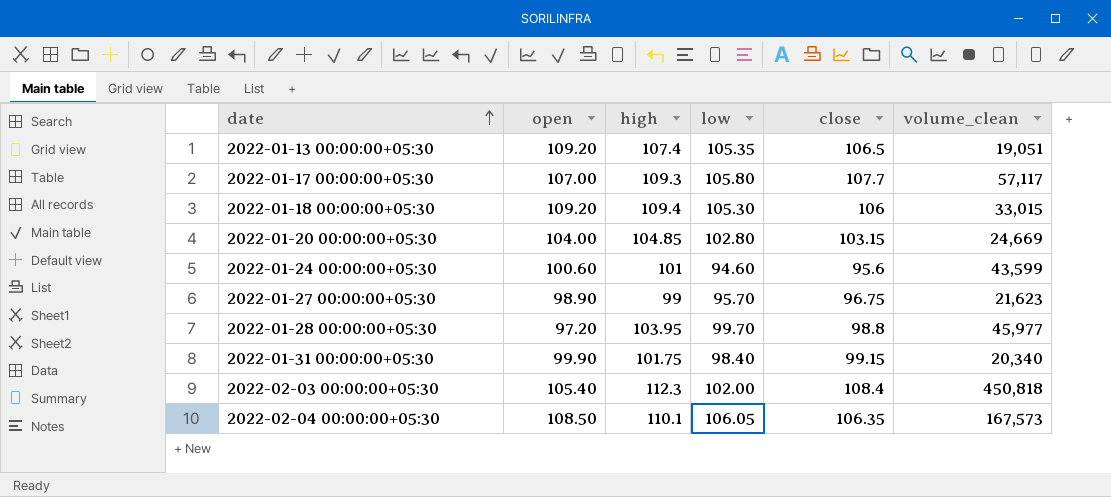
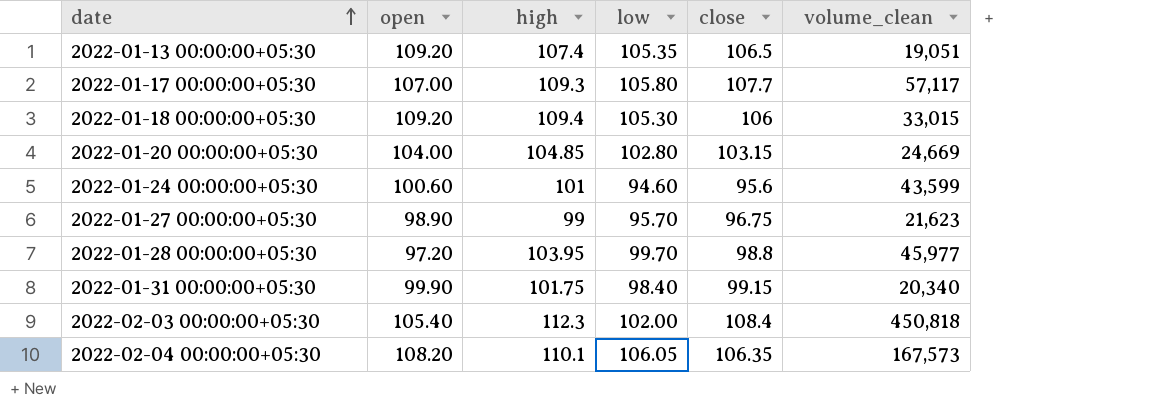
2022-02-04 00:00:00+05:30 | open: 108.50 -> 108.20

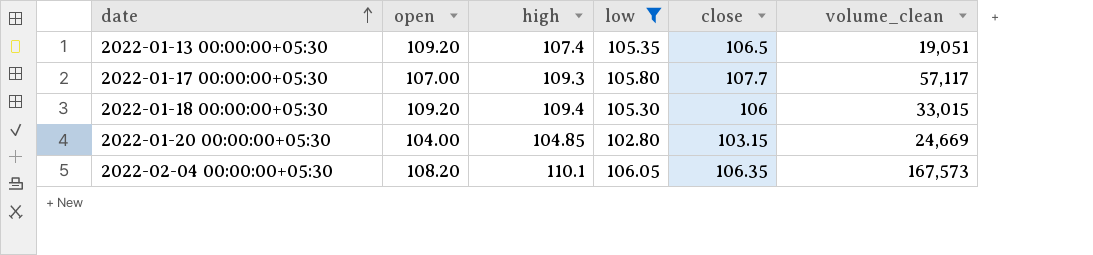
filter: none -> low >= 102.80

